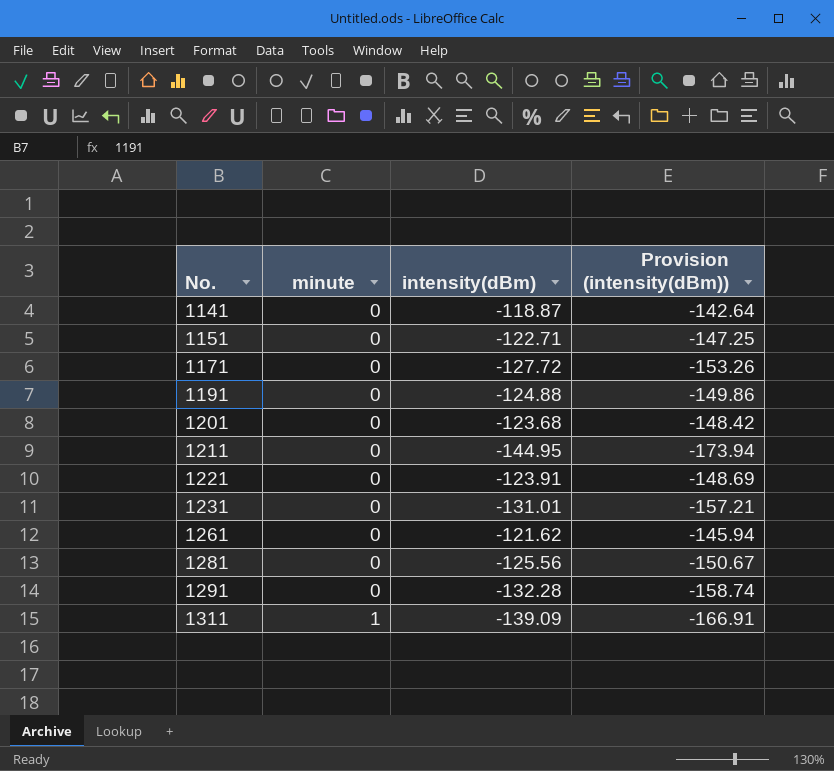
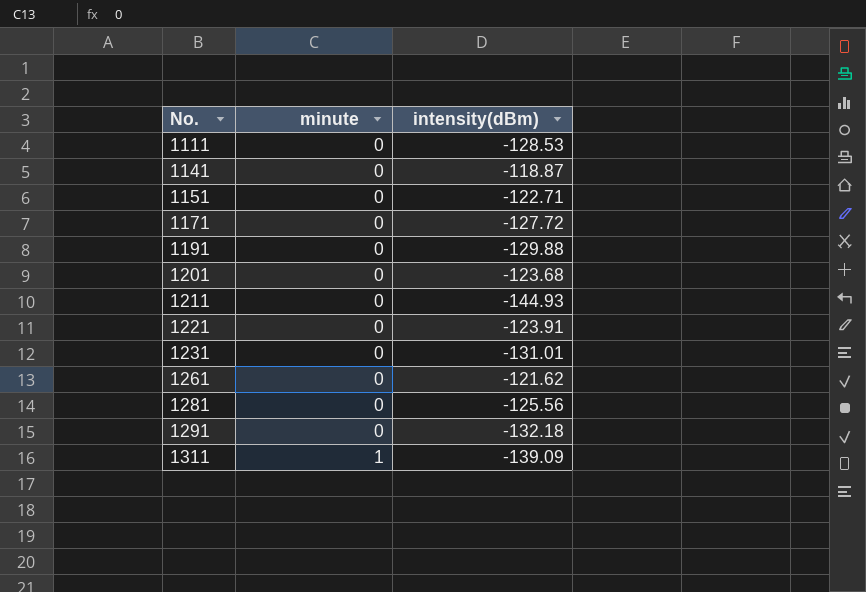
column Provision (intensity(dBm)) | formula: [intensity(dBm)] * 1.2 -> none
row 1111: none -> 0 | -128.53
1191 | intensity(dBm): -124.88 -> -129.88
1211 | intensity(dBm): -144.95 -> -144.93
1291 | intensity(dBm): -132.28 -> -132.18

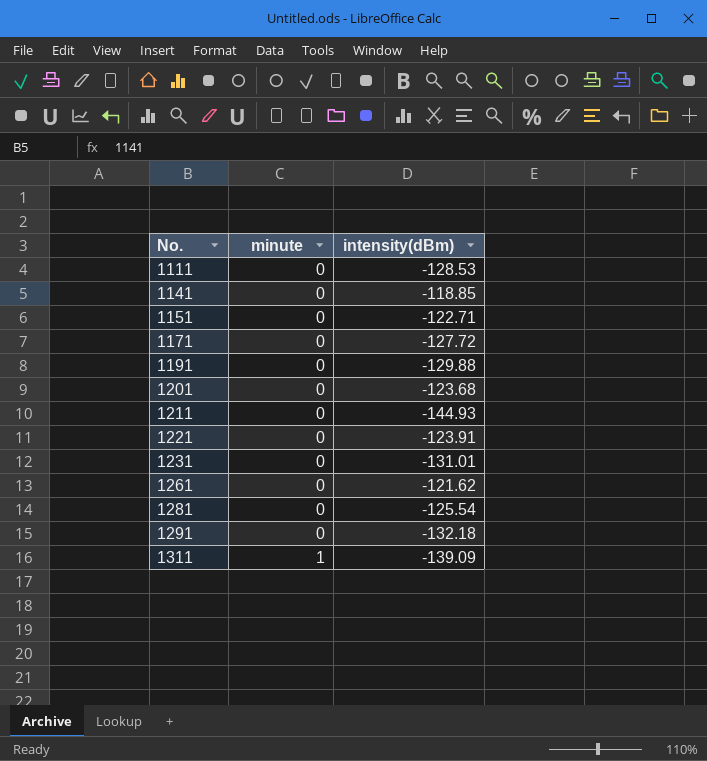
1141 | intensity(dBm): -118.87 -> -118.85
1281 | intensity(dBm): -125.56 -> -125.54

